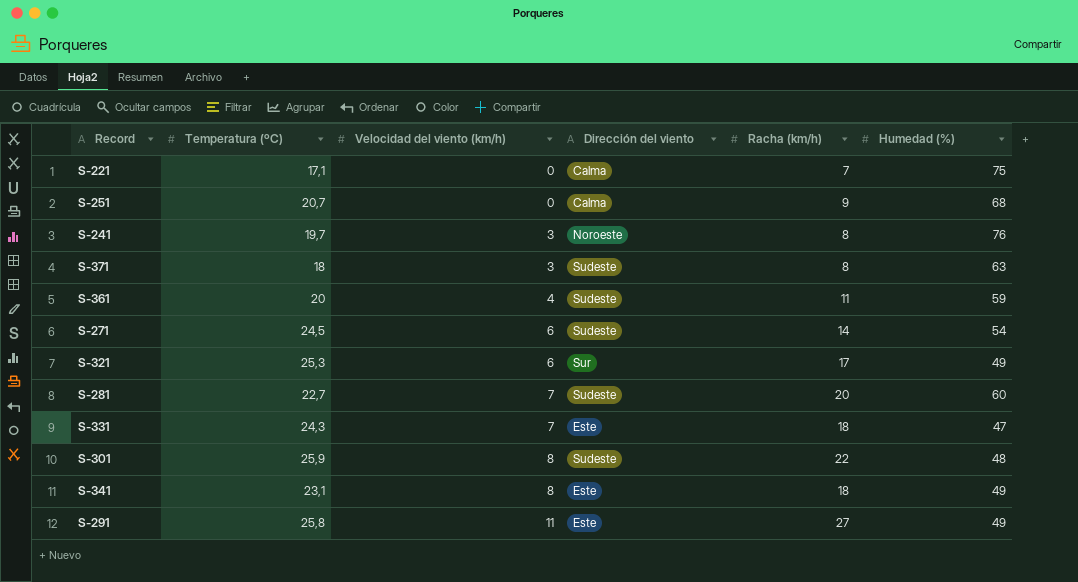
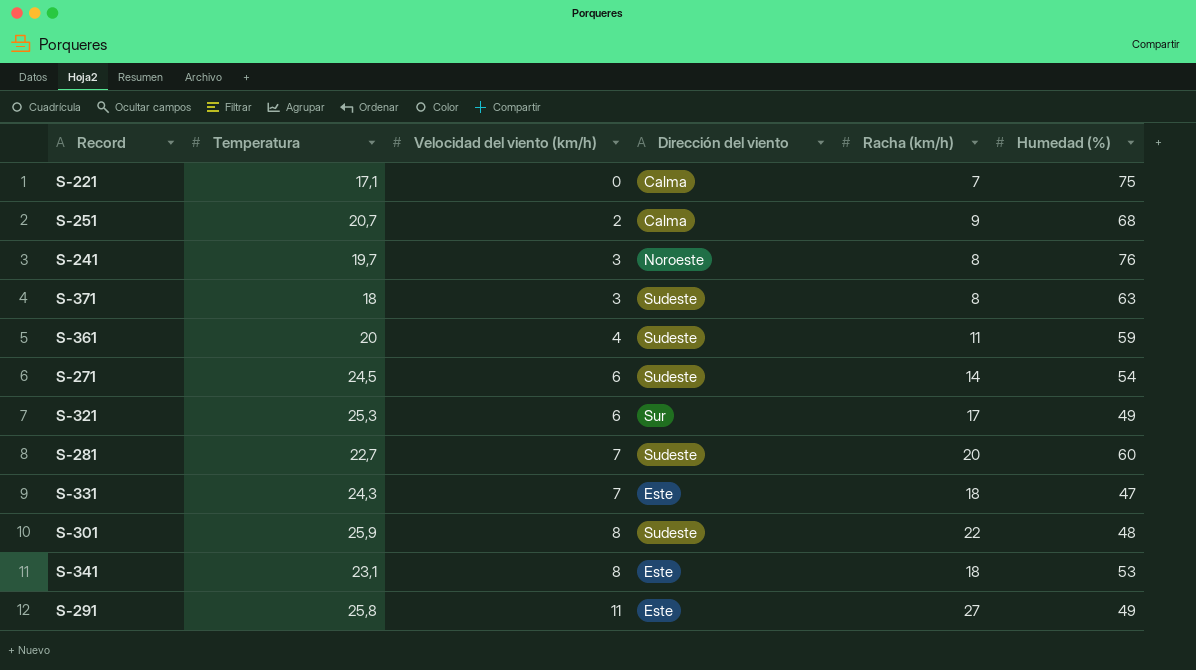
column name: Temperatura (ºC) -> Temperatura
S-251 | Velocidad del viento (km/h): 0 -> 2
S-341 | Humedad (%): 49 -> 53

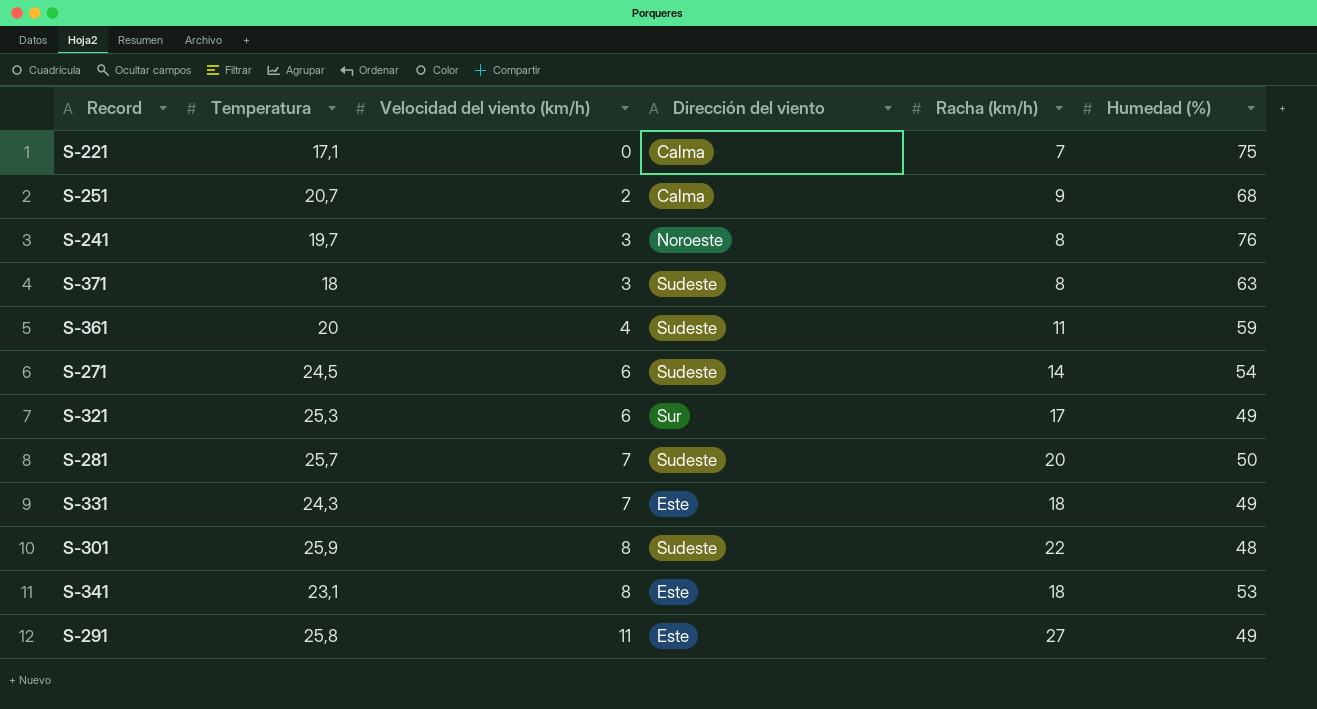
S-281 | Temperatura: 22,7 -> 25,7
S-281 | Humedad (%): 60 -> 50
S-331 | Humedad (%): 47 -> 49

